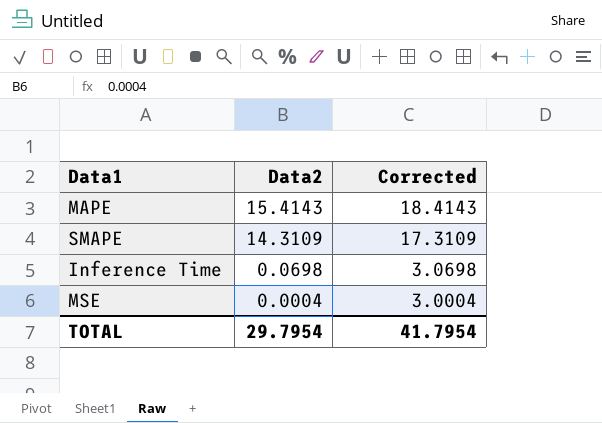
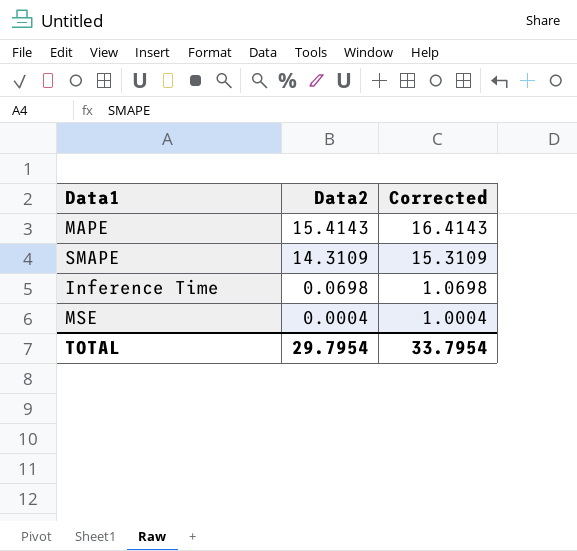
column Corrected | formula: [Data2] + 3 -> [Data2] + 1
TOTAL | Corrected: 41.7954 -> 33.7954

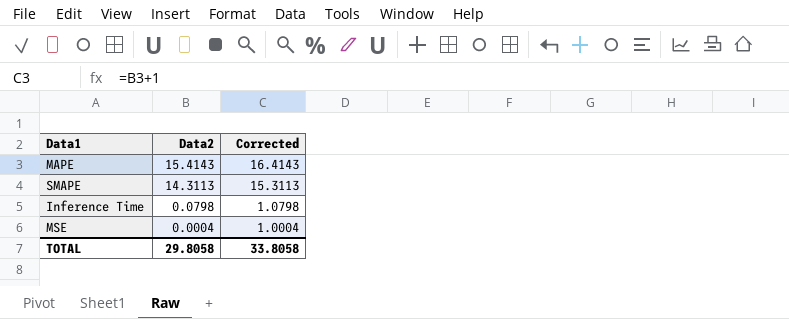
SMAPE | Data2: 14.3109 -> 14.3113
SMAPE | Corrected: 15.3109 -> 15.3113
Inference Time | Data2: 0.0698 -> 0.0798
Inference Time | Corrected: 1.0698 -> 1.0798
TOTAL | Data2: 29.7954 -> 29.8058
TOTAL | Corrected: 33.7954 -> 33.8058

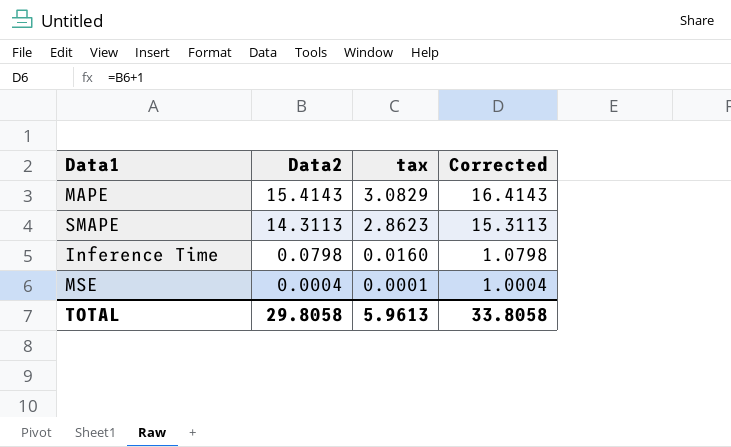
column tax | formula: none -> [Data2] * 0.2

